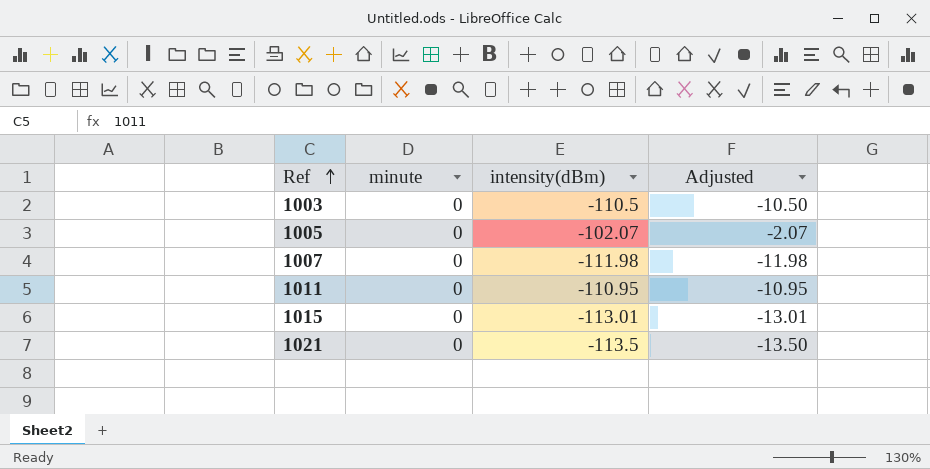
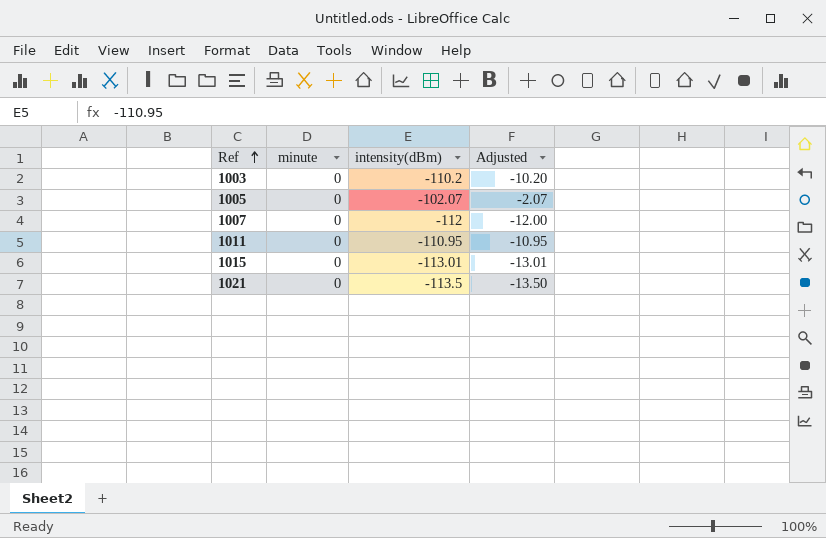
1003 | intensity(dBm): -110.5 -> -110.2
1003 | Adjusted: -10.50 -> -10.20
1007 | intensity(dBm): -111.98 -> -112
1007 | Adjusted: -11.98 -> -12.00

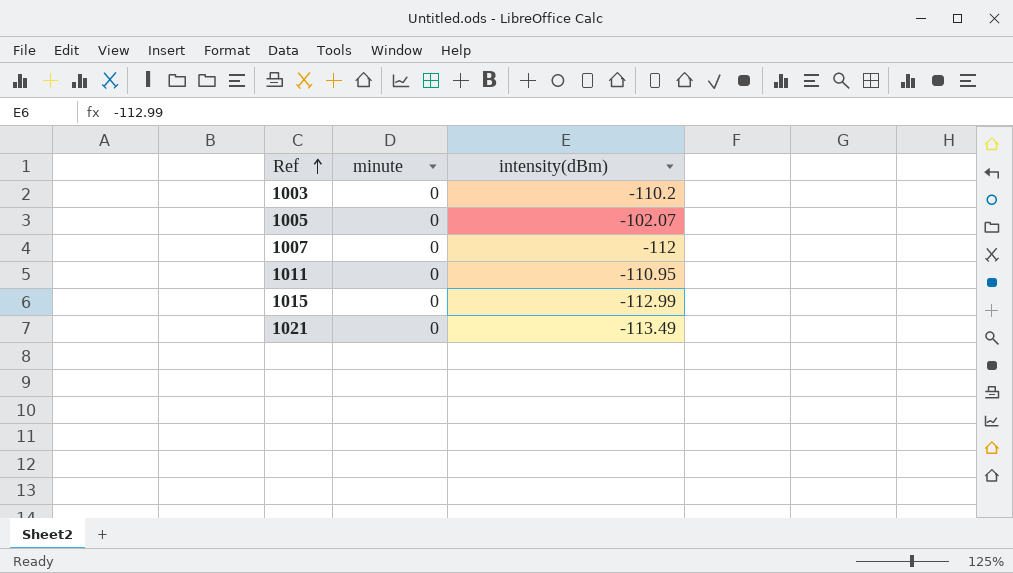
column Adjusted | formula: [intensity(dBm)] + 100 -> none
1015 | intensity(dBm): -113.01 -> -112.99
1021 | intensity(dBm): -113.5 -> -113.49

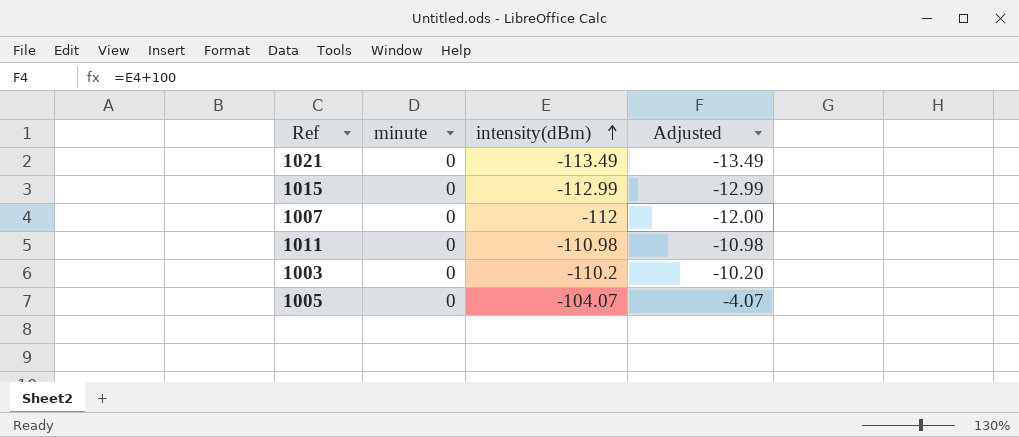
row order: Ref ascending -> intensity(dBm) ascending
column Adjusted | formula: none -> [intensity(dBm)] + 100
1011 | intensity(dBm): -110.95 -> -110.98
1005 | intensity(dBm): -102.07 -> -104.07

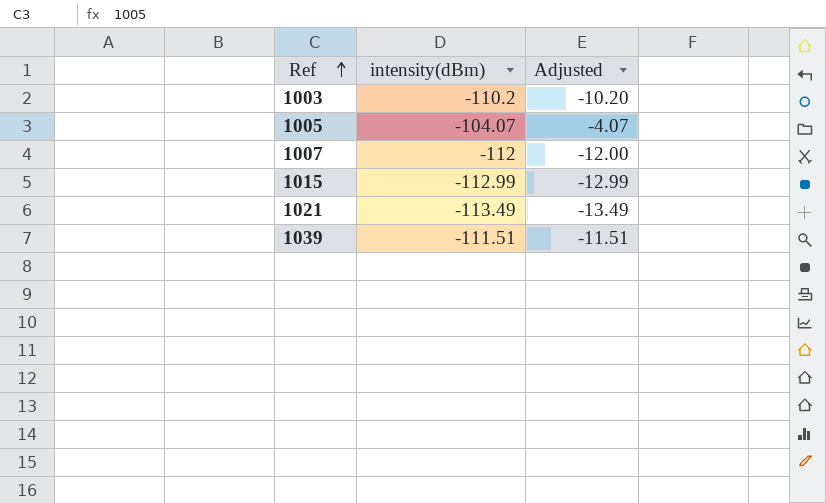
row order: intensity(dBm) ascending -> Ref ascending
column minute | position: 2 -> none
row 1011: 0 | -110.98 | -10.98 -> none
row 1039: none -> -111.51 | -11.51

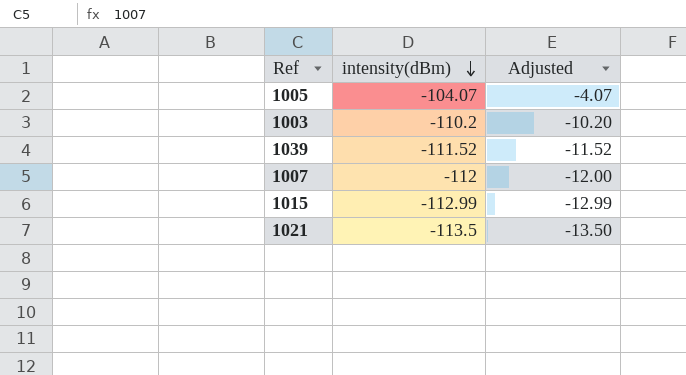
row order: Ref ascending -> intensity(dBm) descending
1039 | intensity(dBm): -111.51 -> -111.52
1039 | Adjusted: -11.51 -> -11.52
1021 | intensity(dBm): -113.49 -> -113.5
1021 | Adjusted: -13.49 -> -13.50

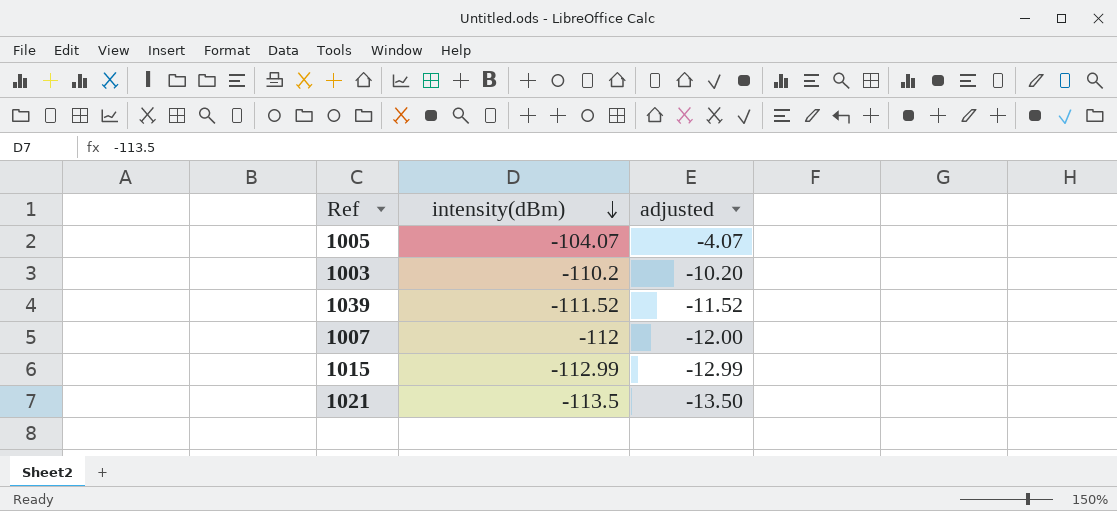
column name: Adjusted -> adjusted

